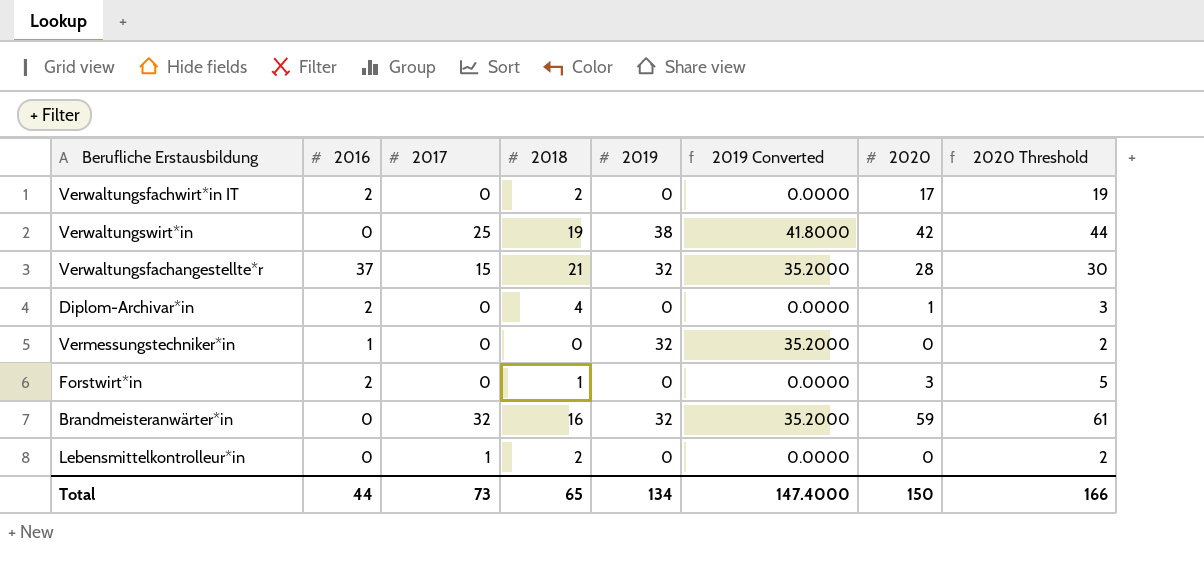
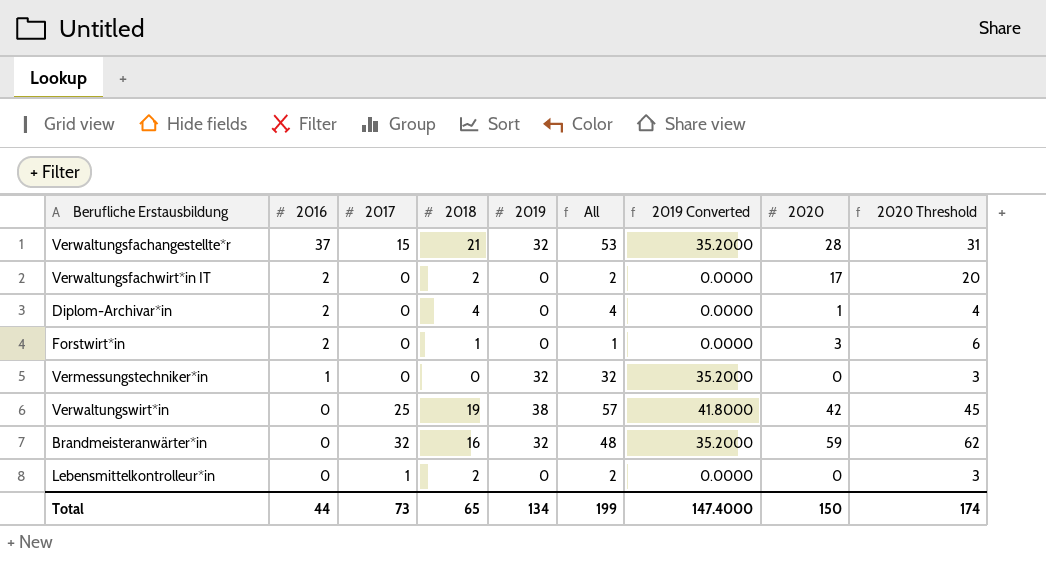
row order: none -> 2016 descending
column All | formula: none -> [2018] + [2019]
column 2020 Threshold | formula: [2020] + 2 -> [2020] + 3
Total | 2020 Threshold: 166 -> 174

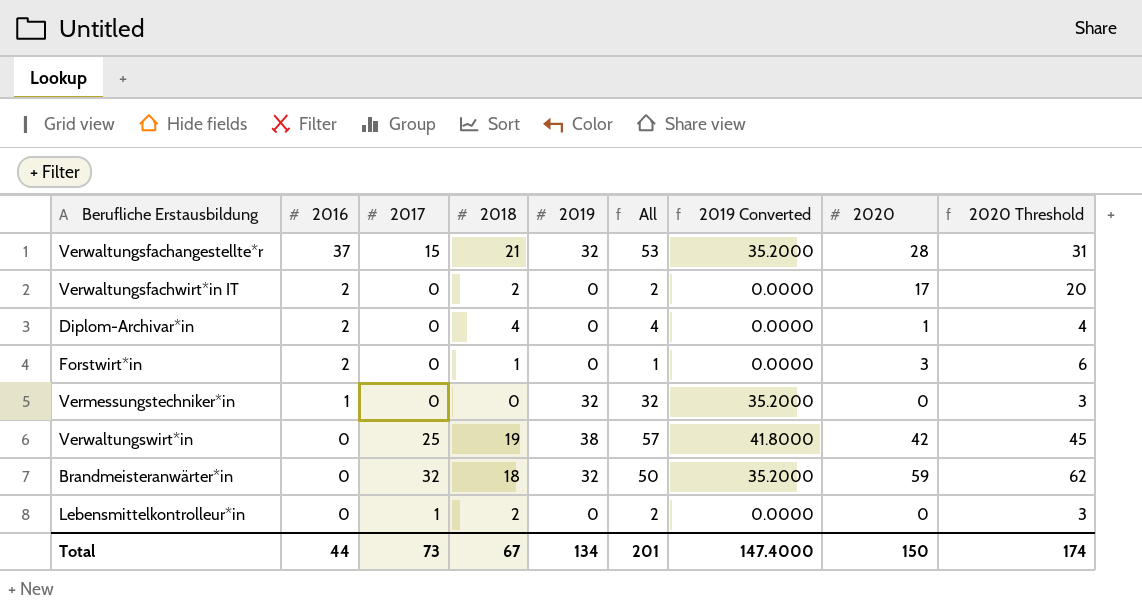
Brandmeisteranwärter*in | 2018: 16 -> 18
Brandmeisteranwärter*in | All: 48 -> 50
Total | 2018: 65 -> 67
Total | All: 199 -> 201

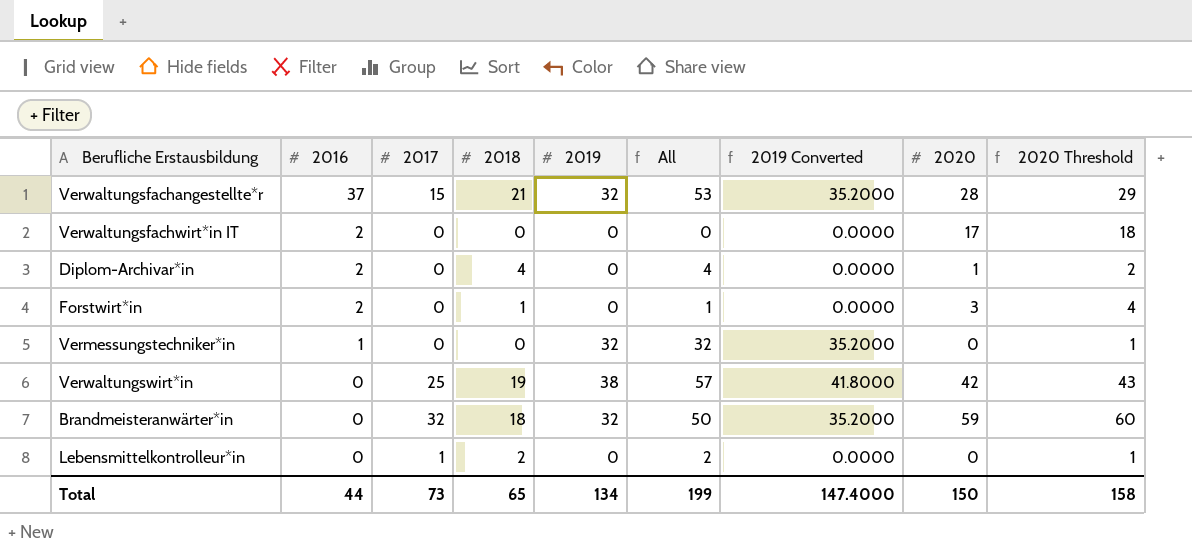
column 2020 Threshold | formula: [2020] + 3 -> [2020] + 1
Verwaltungsfachwirt*in IT | 2018: 2 -> 0
Verwaltungsfachwirt*in IT | All: 2 -> 0
Total | 2018: 67 -> 65
Total | All: 201 -> 199
Total | 2020 Threshold: 174 -> 158

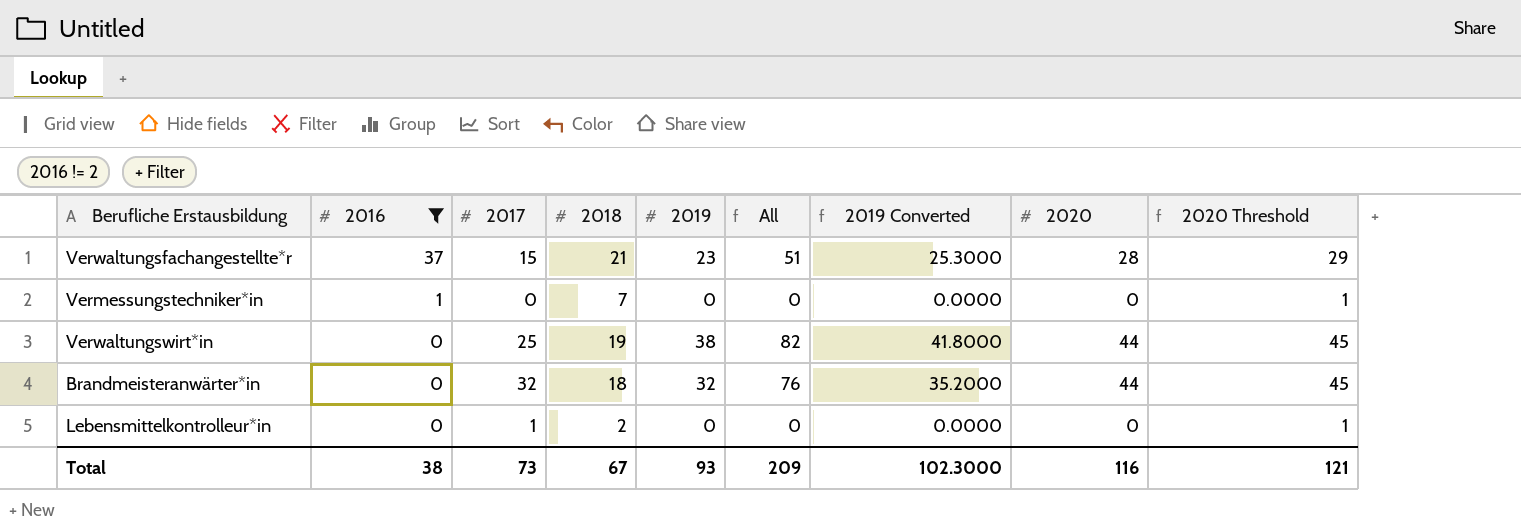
filter: none -> 2016 != 2
column All | formula: [2018] + [2019] -> [2019] + [2020]
Verwaltungsfachangestellte*r | 2019: 32 -> 23
Verwaltungsfachangestellte*r | 2019 Converted: 35.2000 -> 25.3000
Vermessungstechniker*in | 2018: 0 -> 7
Vermessungstechniker*in | 2019: 32 -> 0
Vermessungstechniker*in | 2019 Converted: 35.2000 -> 0.0000
Verwaltungswirt*in | 2020: 42 -> 44
Verwaltungswirt*in | 2020 Threshold: 43 -> 45
Brandmeisteranwärter*in | 2020: 59 -> 44
Brandmeisteranwärter*in | 2020 Threshold: 60 -> 45
Total | 2016: 44 -> 38
Total | 2018: 65 -> 67
Total | 2019: 134 -> 93
Total | All: 199 -> 209
Total | 2019 Converted: 147.4000 -> 102.3000
Total | 2020: 150 -> 116
Total | 2020 Threshold: 158 -> 121

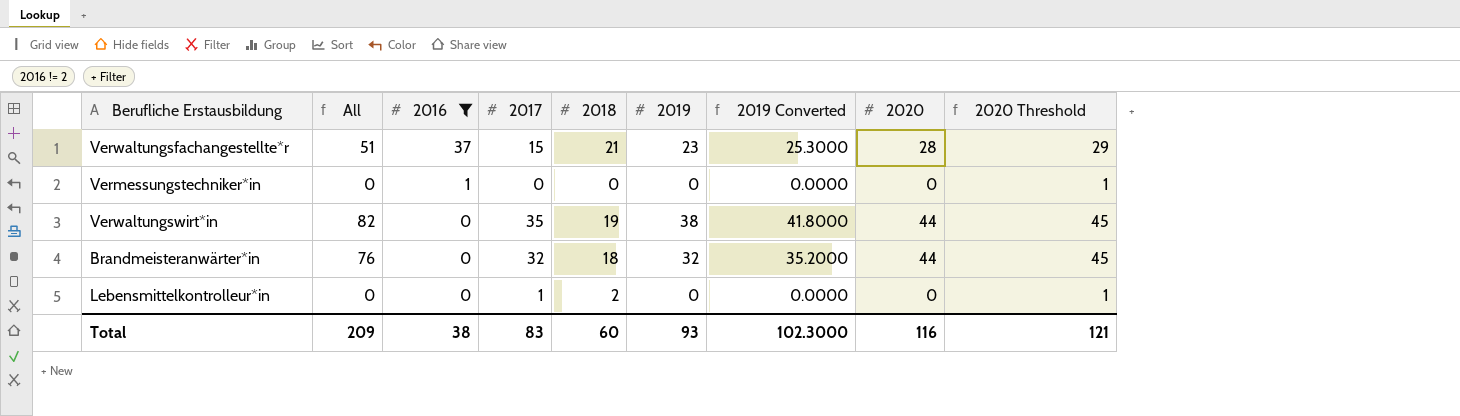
column All | position: 6 -> 2
Vermessungstechniker*in | 2018: 7 -> 0
Verwaltungswirt*in | 2017: 25 -> 35
Total | 2017: 73 -> 83
Total | 2018: 67 -> 60

